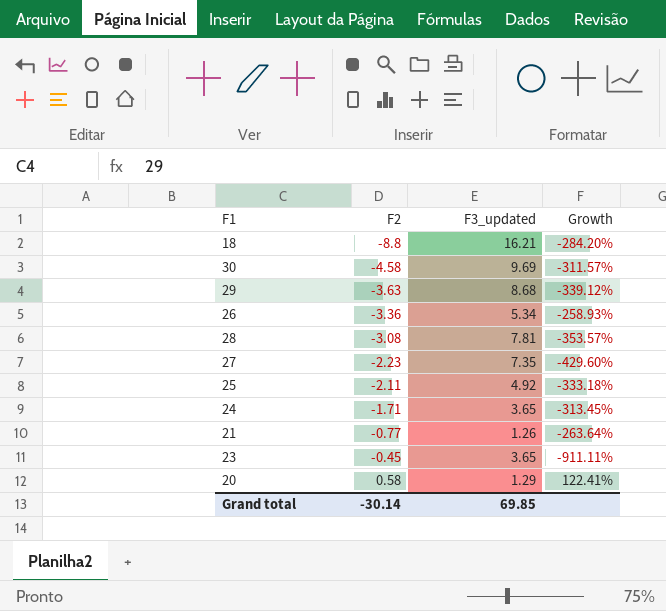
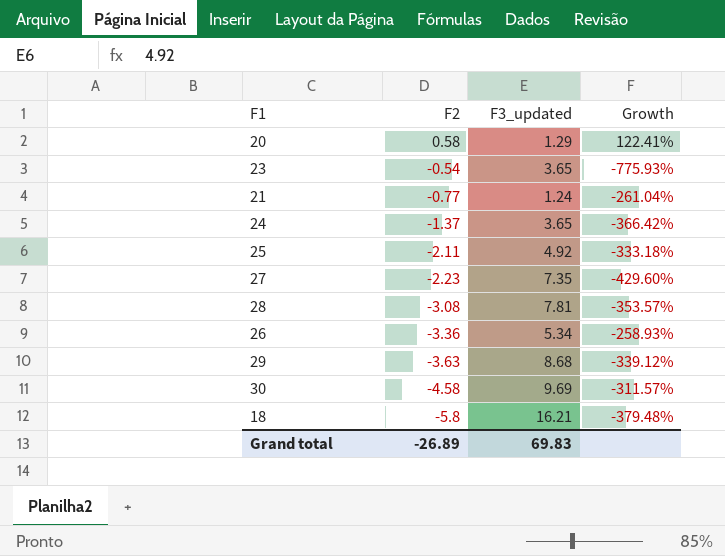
row order: F2 ascending -> F2 descending
23 | F2: -0.45 -> -0.54
23 | Growth: -911.11% -> -775.93%
21 | F3_updated: 1.26 -> 1.24
21 | Growth: -263.64% -> -261.04%
24 | F2: -1.71 -> -1.37
24 | Growth: -313.45% -> -366.42%
18 | F2: -8.8 -> -5.8
18 | Growth: -284.20% -> -379.48%
Grand total | F2: -30.14 -> -26.89
Grand total | F3_updated: 69.85 -> 69.83

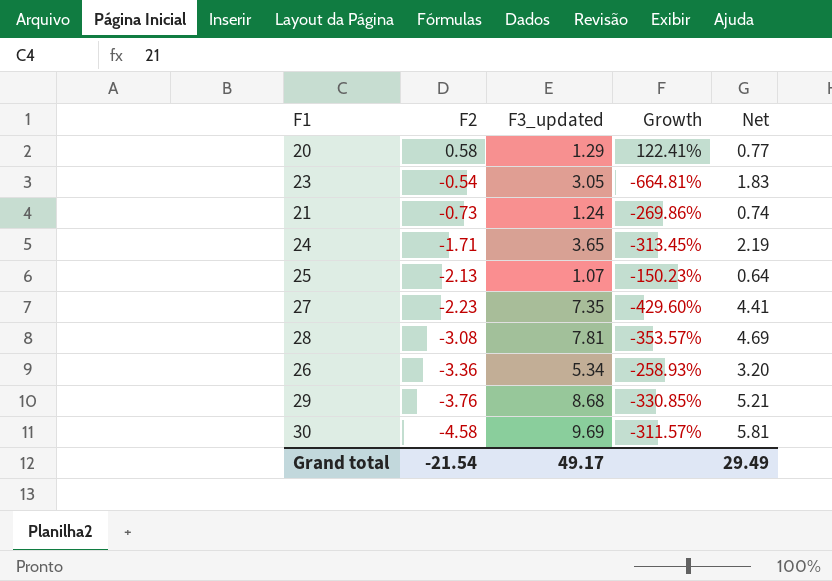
column Net | formula: none -> [F3_updated] * 0.6
row 18: -5.8 | 16.21 | -379.48% -> none
23 | F3_updated: 3.65 -> 3.05
23 | Growth: -775.93% -> -664.81%
21 | F2: -0.77 -> -0.73
21 | Growth: -261.04% -> -269.86%
24 | F2: -1.37 -> -1.71
24 | Growth: -366.42% -> -313.45%
25 | F2: -2.11 -> -2.13
25 | F3_updated: 4.92 -> 1.07
25 | Growth: -333.18% -> -150.23%
29 | F2: -3.63 -> -3.76
29 | Growth: -339.12% -> -330.85%
Grand total | F2: -26.89 -> -21.54
Grand total | F3_updated: 69.83 -> 49.17

